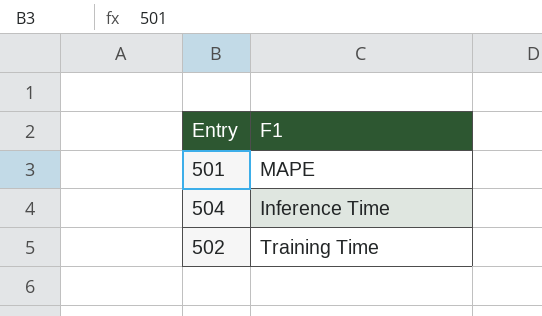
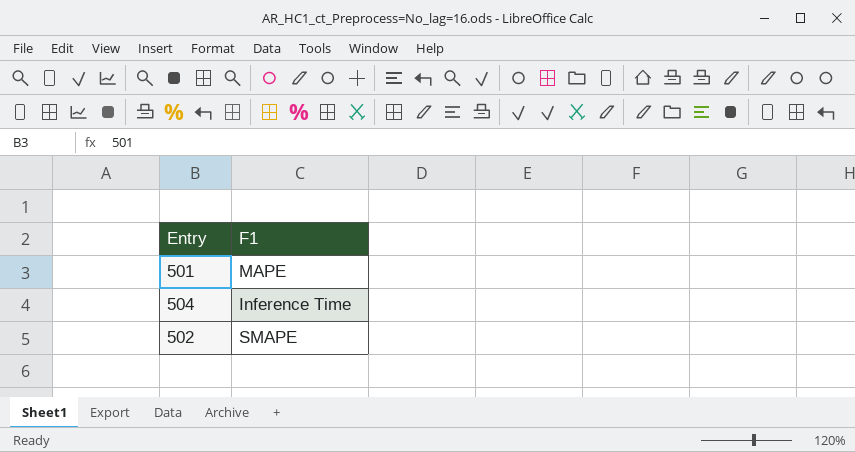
502 | F1: Training Time -> SMAPE

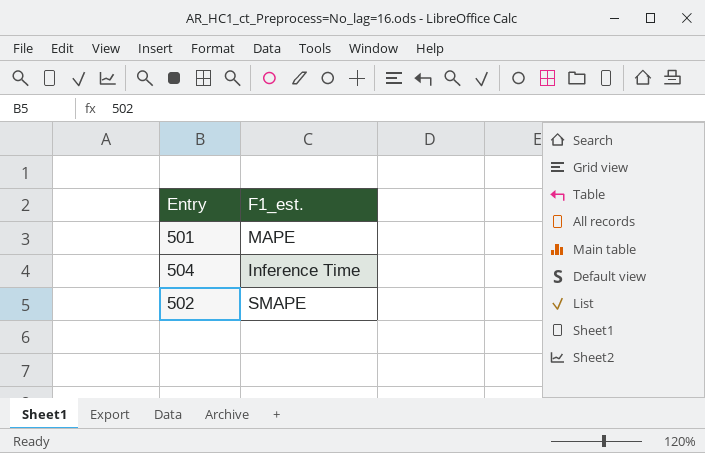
column name: F1 -> F1_est.

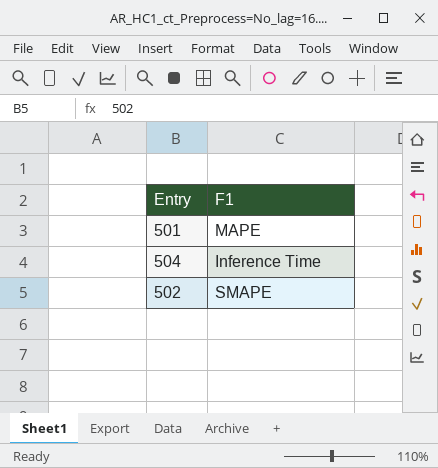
column name: F1_est. -> F1

